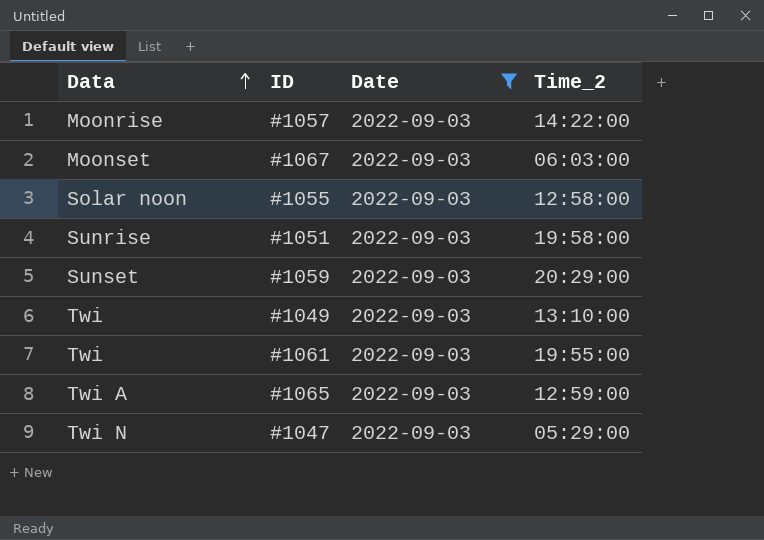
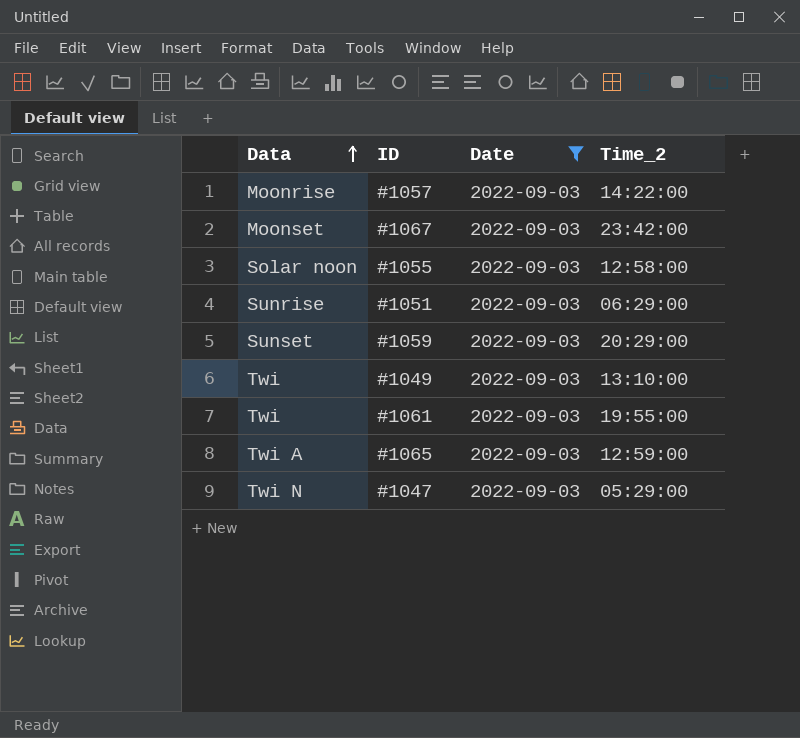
#1067 | Time_2: 06:03:00 -> 23:42:00
#1051 | Time_2: 19:58:00 -> 06:29:00

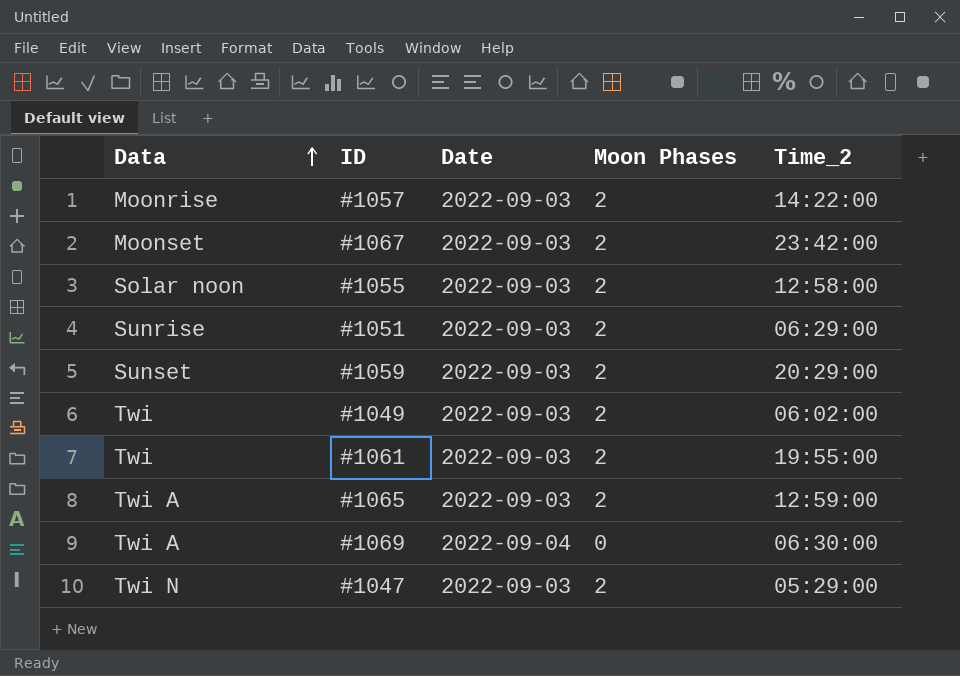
filter: Date = 2022-09-03 -> none
column Moon Phases | position: none -> 4
#1049 | Time_2: 13:10:00 -> 06:02:00

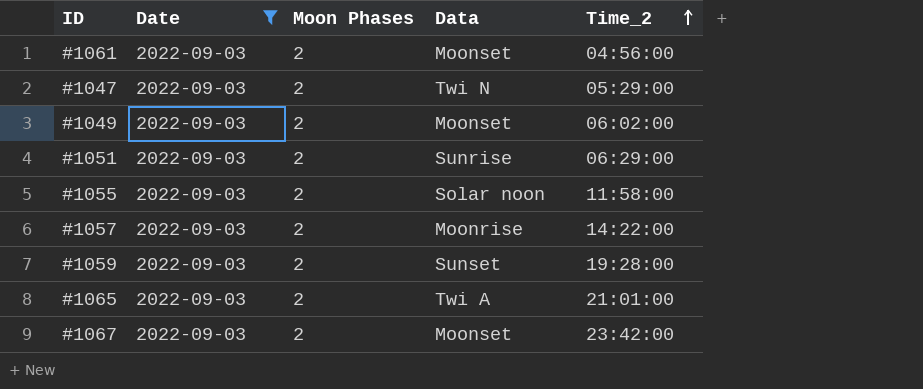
filter: none -> Date = 2022-09-03
row order: Data ascending -> Time_2 ascending
column Data | position: 1 -> 4
#1061 | Data: Twi -> Moonset
#1061 | Time_2: 19:55:00 -> 04:56:00
#1049 | Data: Twi -> Moonset
#1055 | Time_2: 12:58:00 -> 11:58:00
#1059 | Time_2: 20:29:00 -> 19:28:00
#1065 | Time_2: 12:59:00 -> 21:01:00

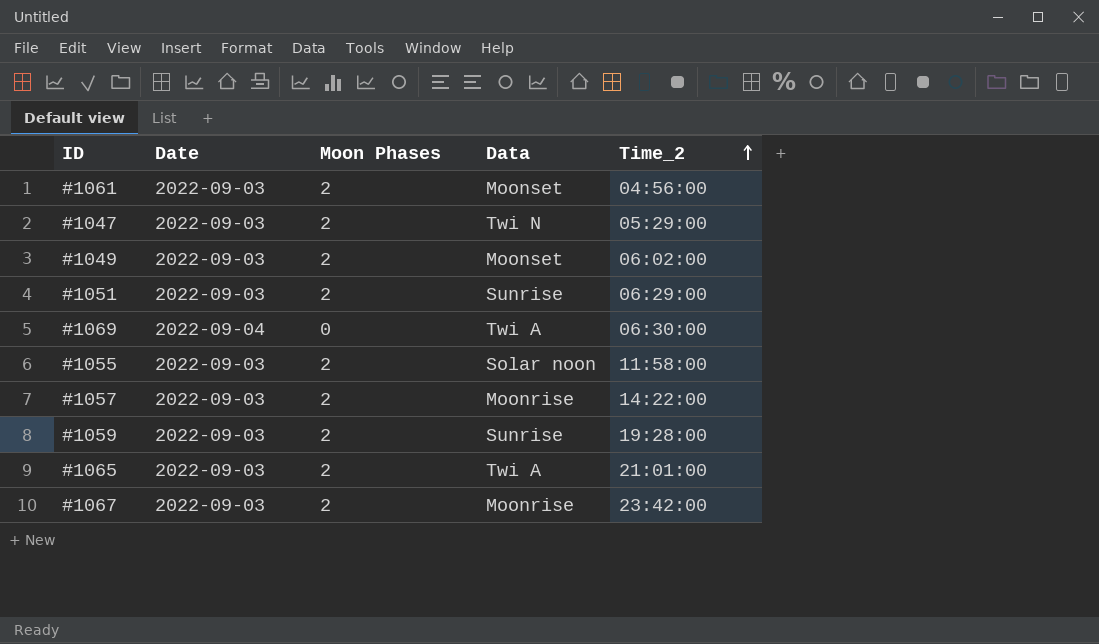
filter: Date = 2022-09-03 -> none
#1059 | Data: Sunset -> Sunrise
#1067 | Data: Moonset -> Moonrise

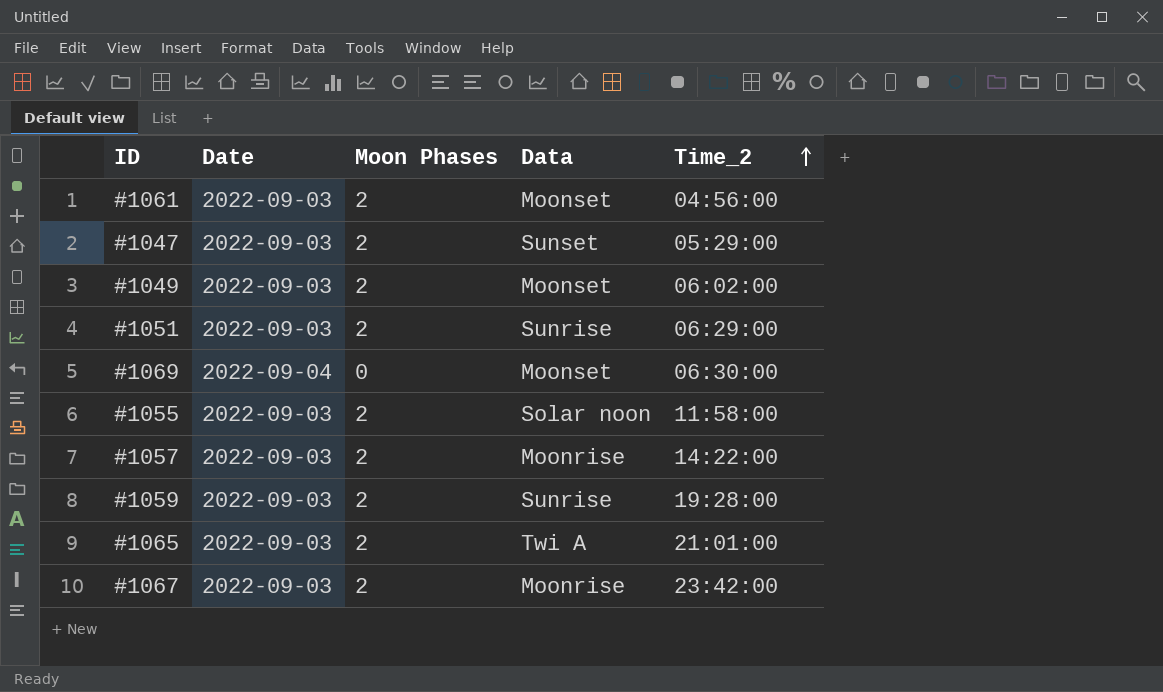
#1047 | Data: Twi N -> Sunset
#1069 | Data: Twi A -> Moonset

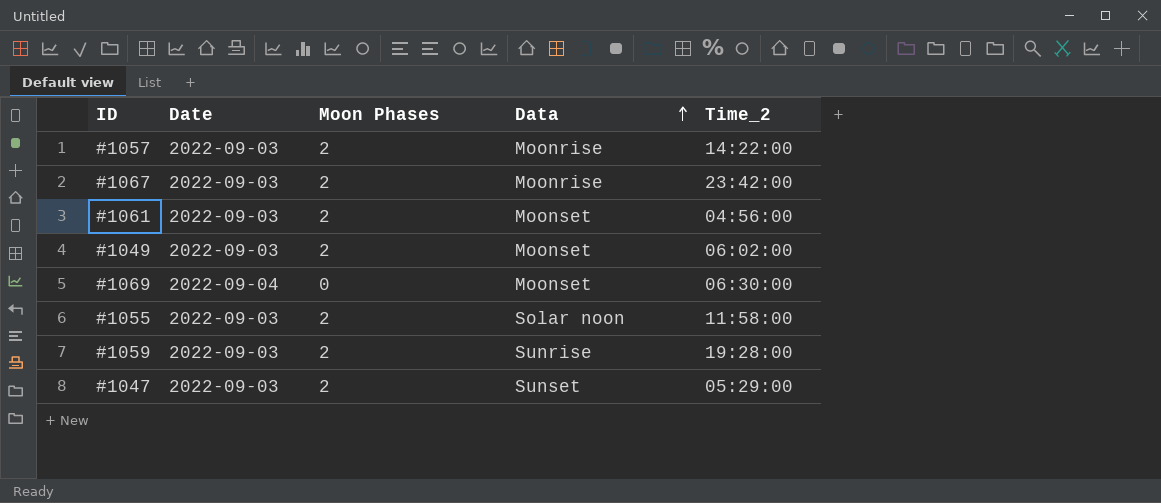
row order: Time_2 ascending -> Data ascending
row #1051: 2022-09-03 | 2 | Sunrise | 06:29:00 -> none
row #1065: 2022-09-03 | 2 | Twi A | 21:01:00 -> none

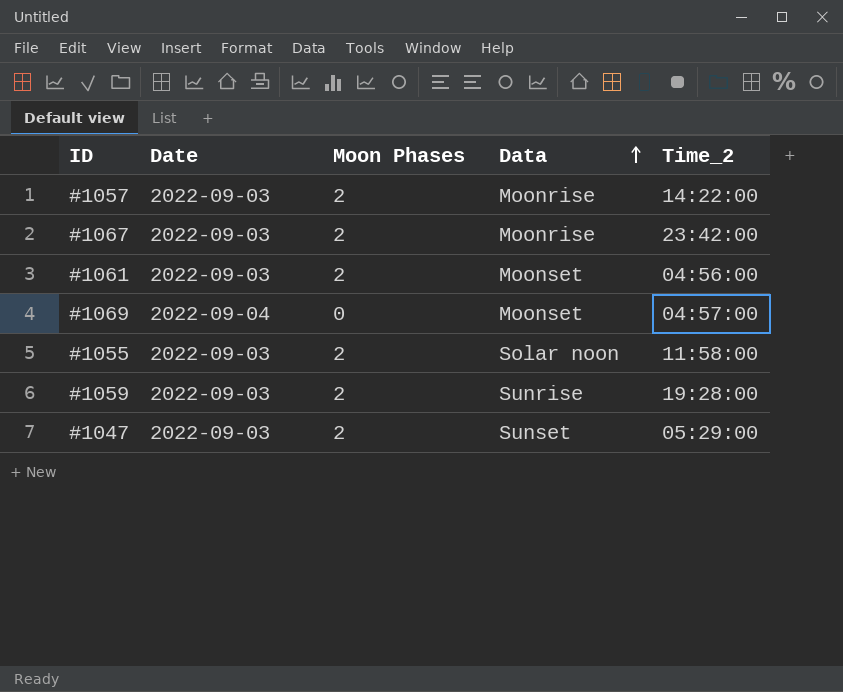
row #1049: 2022-09-03 | 2 | Moonset | 06:02:00 -> none
#1069 | Time_2: 06:30:00 -> 04:57:00

